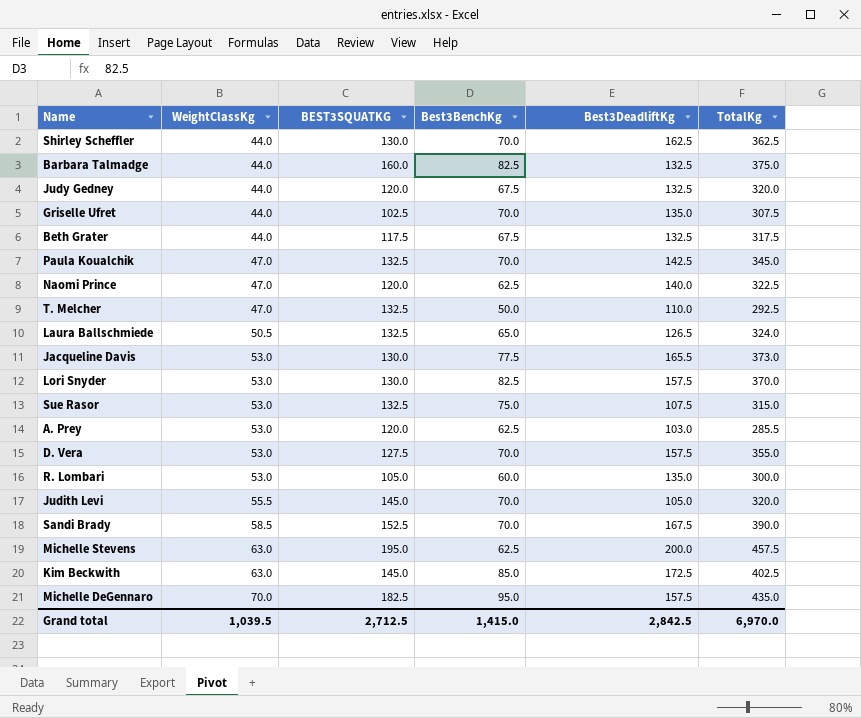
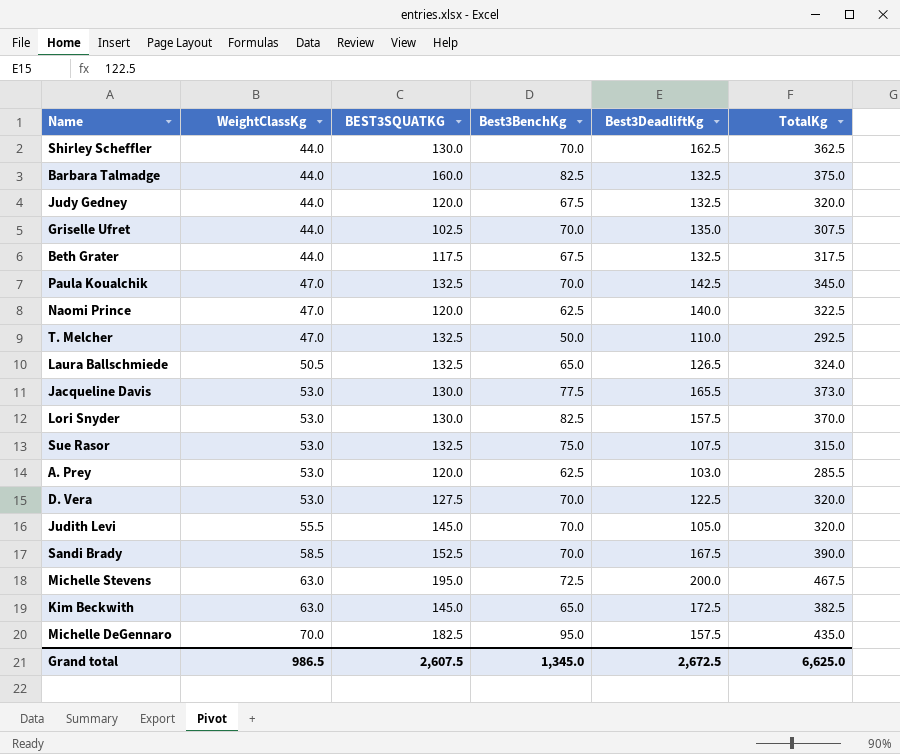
row R. Lombari: 53.0 | 105.0 | 60.0 | 135.0 | 300.0 -> none
D. Vera | Best3DeadliftKg: 157.5 -> 122.5
D. Vera | TotalKg: 355.0 -> 320.0
Michelle Stevens | Best3BenchKg: 62.5 -> 72.5
Michelle Stevens | TotalKg: 457.5 -> 467.5
Kim Beckwith | Best3BenchKg: 85.0 -> 65.0
Kim Beckwith | TotalKg: 402.5 -> 382.5
Grand total | WeightClassKg: 1,039.5 -> 986.5
Grand total | BEST3SQUATKG: 2,712.5 -> 2,607.5
Grand total | Best3BenchKg: 1,415.0 -> 1,345.0
Grand total | Best3DeadliftKg: 2,842.5 -> 2,672.5
Grand total | TotalKg: 6,970.0 -> 6,625.0

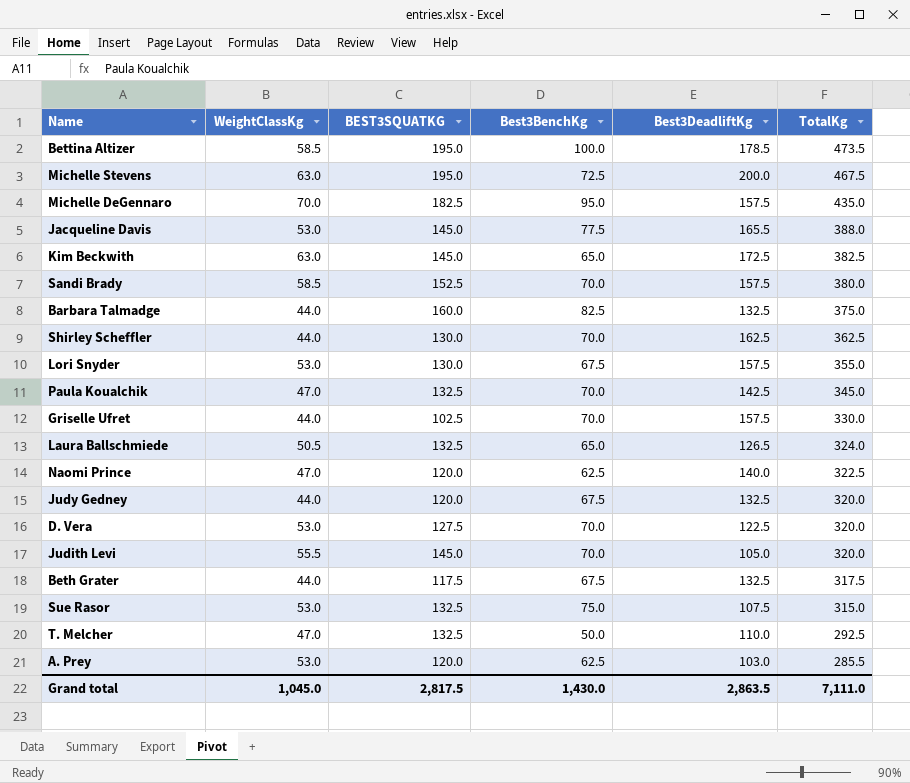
row order: WeightClassKg ascending -> TotalKg descending
row Bettina Altizer: none -> 58.5 | 195.0 | 100.0 | 178.5 | 473.5
Jacqueline Davis | BEST3SQUATKG: 130.0 -> 145.0
Jacqueline Davis | TotalKg: 373.0 -> 388.0
Sandi Brady | Best3DeadliftKg: 167.5 -> 157.5
Sandi Brady | TotalKg: 390.0 -> 380.0
Lori Snyder | Best3BenchKg: 82.5 -> 67.5
Lori Snyder | TotalKg: 370.0 -> 355.0
Griselle Ufret | Best3DeadliftKg: 135.0 -> 157.5
Griselle Ufret | TotalKg: 307.5 -> 330.0
Grand total | WeightClassKg: 986.5 -> 1,045.0
Grand total | BEST3SQUATKG: 2,607.5 -> 2,817.5
Grand total | Best3BenchKg: 1,345.0 -> 1,430.0
Grand total | Best3DeadliftKg: 2,672.5 -> 2,863.5
Grand total | TotalKg: 6,625.0 -> 7,111.0

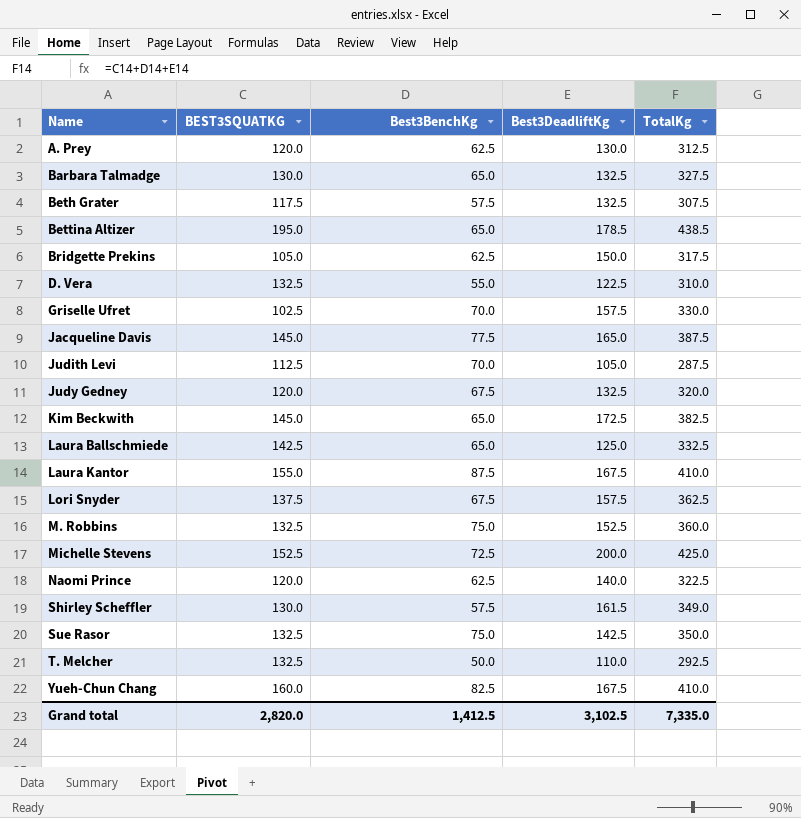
row order: TotalKg descending -> Name ascending
column WeightClassKg | position: 2 -> none
row Michelle DeGennaro: 70.0 | 182.5 | 95.0 | 157.5 | 435.0 -> none
row Sandi Brady: 58.5 | 152.5 | 70.0 | 157.5 | 380.0 -> none
row Paula Koualchik: 47.0 | 132.5 | 70.0 | 142.5 | 345.0 -> none
A. Prey | Best3DeadliftKg: 103.0 -> 130.0
A. Prey | TotalKg: 285.5 -> 312.5
Barbara Talmadge | BEST3SQUATKG: 160.0 -> 130.0
Barbara Talmadge | Best3BenchKg: 82.5 -> 65.0
Barbara Talmadge | TotalKg: 375.0 -> 327.5
Beth Grater | Best3BenchKg: 67.5 -> 57.5
Beth Grater | TotalKg: 317.5 -> 307.5
Bettina Altizer | Best3BenchKg: 100.0 -> 65.0
Bettina Altizer | TotalKg: 473.5 -> 438.5
row Bridgette Prekins: none -> 105.0 | 62.5 | 150.0 | 317.5
D. Vera | BEST3SQUATKG: 127.5 -> 132.5
D. Vera | Best3BenchKg: 70.0 -> 55.0
D. Vera | TotalKg: 320.0 -> 310.0
Jacqueline Davis | Best3DeadliftKg: 165.5 -> 165.0
Jacqueline Davis | TotalKg: 388.0 -> 387.5
Judith Levi | BEST3SQUATKG: 145.0 -> 112.5
Judith Levi | TotalKg: 320.0 -> 287.5
Laura Ballschmiede | BEST3SQUATKG: 132.5 -> 142.5
Laura Ballschmiede | Best3DeadliftKg: 126.5 -> 125.0
Laura Ballschmiede | TotalKg: 324.0 -> 332.5
row Laura Kantor: none -> 155.0 | 87.5 | 167.5 | 410.0
Lori Snyder | BEST3SQUATKG: 130.0 -> 137.5
Lori Snyder | TotalKg: 355.0 -> 362.5
row M. Robbins: none -> 132.5 | 75.0 | 152.5 | 360.0
Michelle Stevens | BEST3SQUATKG: 195.0 -> 152.5
Michelle Stevens | TotalKg: 467.5 -> 425.0
Shirley Scheffler | Best3BenchKg: 70.0 -> 57.5
Shirley Scheffler | Best3DeadliftKg: 162.5 -> 161.5
Shirley Scheffler | TotalKg: 362.5 -> 349.0
Sue Rasor | Best3DeadliftKg: 107.5 -> 142.5
Sue Rasor | TotalKg: 315.0 -> 350.0
row Yueh-Chun Chang: none -> 160.0 | 82.5 | 167.5 | 410.0
Grand total | BEST3SQUATKG: 2,817.5 -> 2,820.0
Grand total | Best3BenchKg: 1,430.0 -> 1,412.5
Grand total | Best3DeadliftKg: 2,863.5 -> 3,102.5
Grand total | TotalKg: 7,111.0 -> 7,335.0

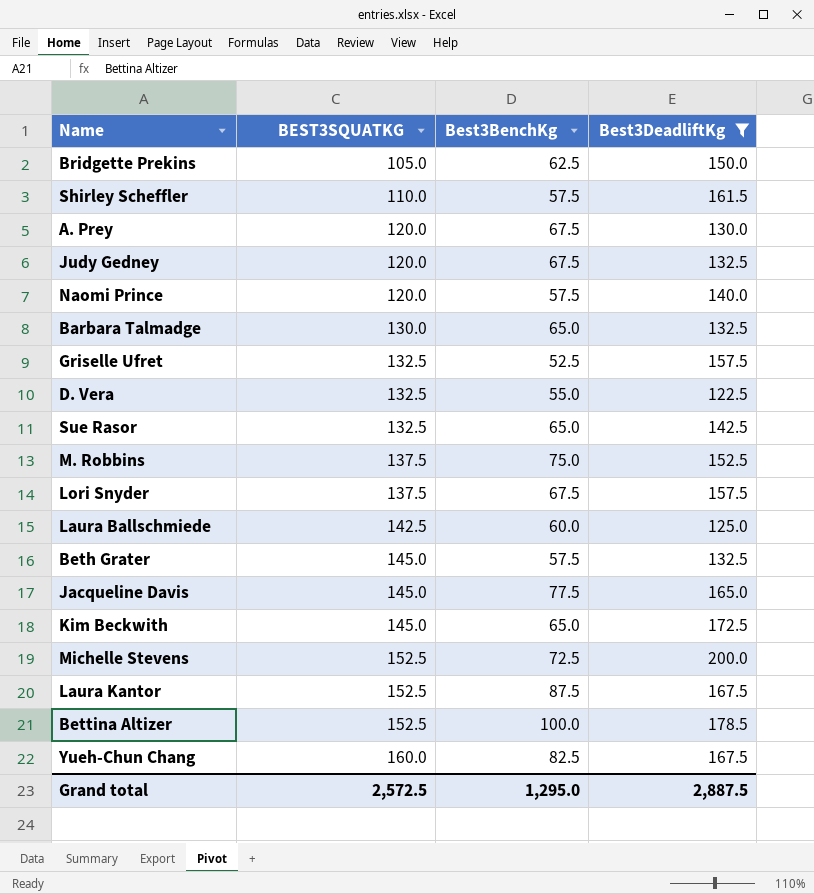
filter: none -> Best3DeadliftKg >= 122.5
row order: Name ascending -> BEST3SQUATKG ascending
column TotalKg | formula: [BEST3SQUATKG] + [Best3BenchKg] + [Best3DeadliftKg] -> none
Shirley Scheffler | BEST3SQUATKG: 130.0 -> 110.0
A. Prey | Best3BenchKg: 62.5 -> 67.5
Naomi Prince | Best3BenchKg: 62.5 -> 57.5
Griselle Ufret | BEST3SQUATKG: 102.5 -> 132.5
Griselle Ufret | Best3BenchKg: 70.0 -> 52.5
Sue Rasor | Best3BenchKg: 75.0 -> 65.0
M. Robbins | BEST3SQUATKG: 132.5 -> 137.5
Laura Ballschmiede | Best3BenchKg: 65.0 -> 60.0
Beth Grater | BEST3SQUATKG: 117.5 -> 145.0
Laura Kantor | BEST3SQUATKG: 155.0 -> 152.5
Bettina Altizer | BEST3SQUATKG: 195.0 -> 152.5
Bettina Altizer | Best3BenchKg: 65.0 -> 100.0
Grand total | BEST3SQUATKG: 2,820.0 -> 2,572.5
Grand total | Best3BenchKg: 1,412.5 -> 1,295.0
Grand total | Best3DeadliftKg: 3,102.5 -> 2,887.5

